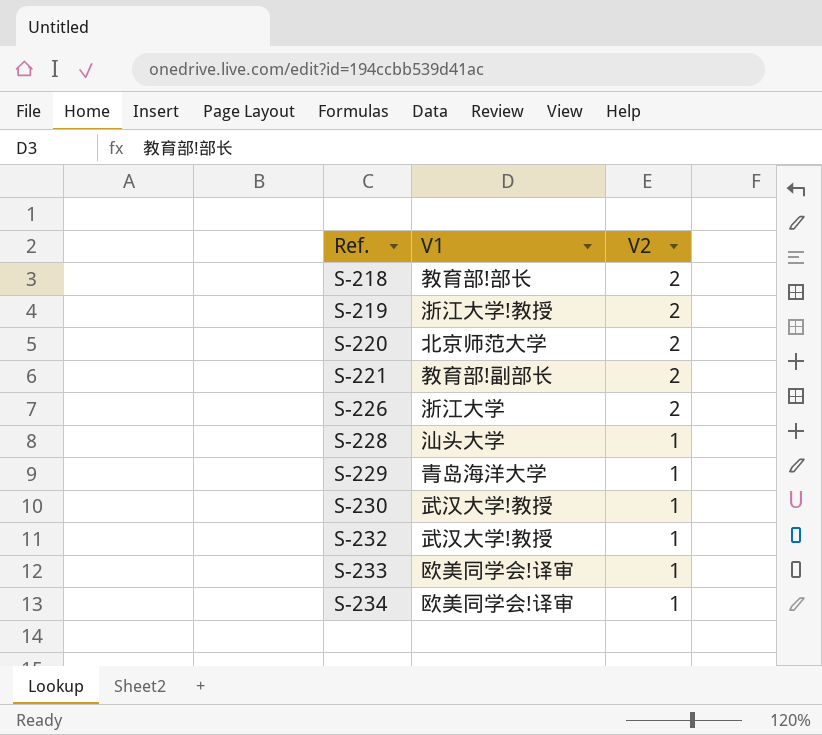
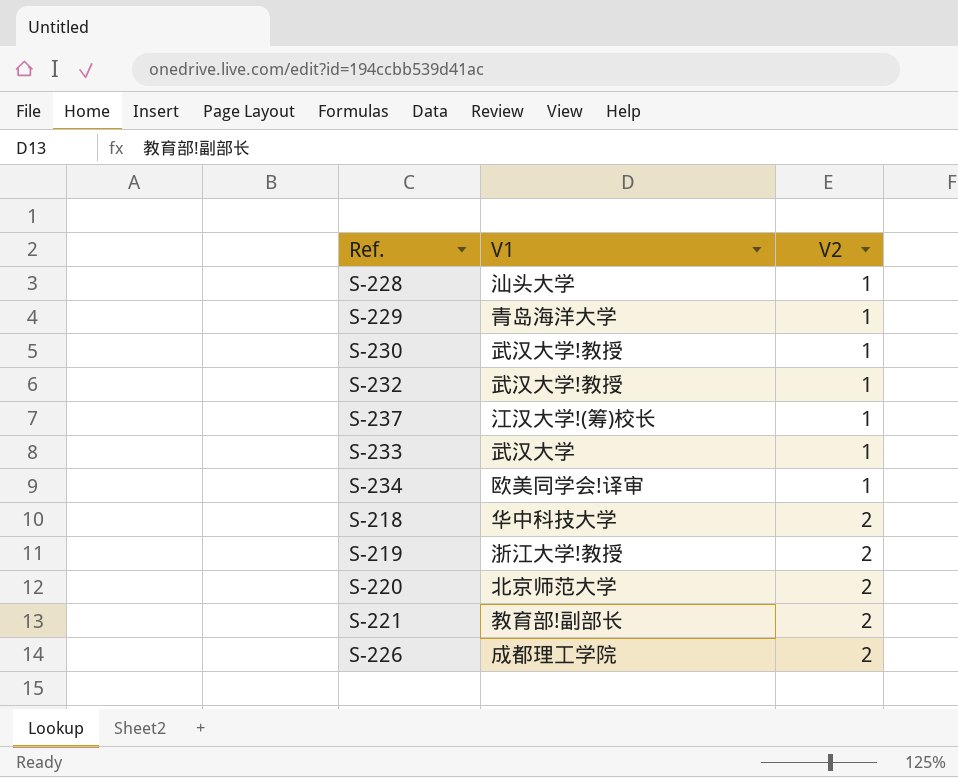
row order: Ref. ascending -> V2 ascending
row S-237: none -> 江汉大学!(筹)校长 | 1
S-233 | V1: 欧美同学会!译审 -> 武汉大学
S-218 | V1: 教育部!部长 -> 华中科技大学
S-226 | V1: 浙江大学 -> 成都理工学院

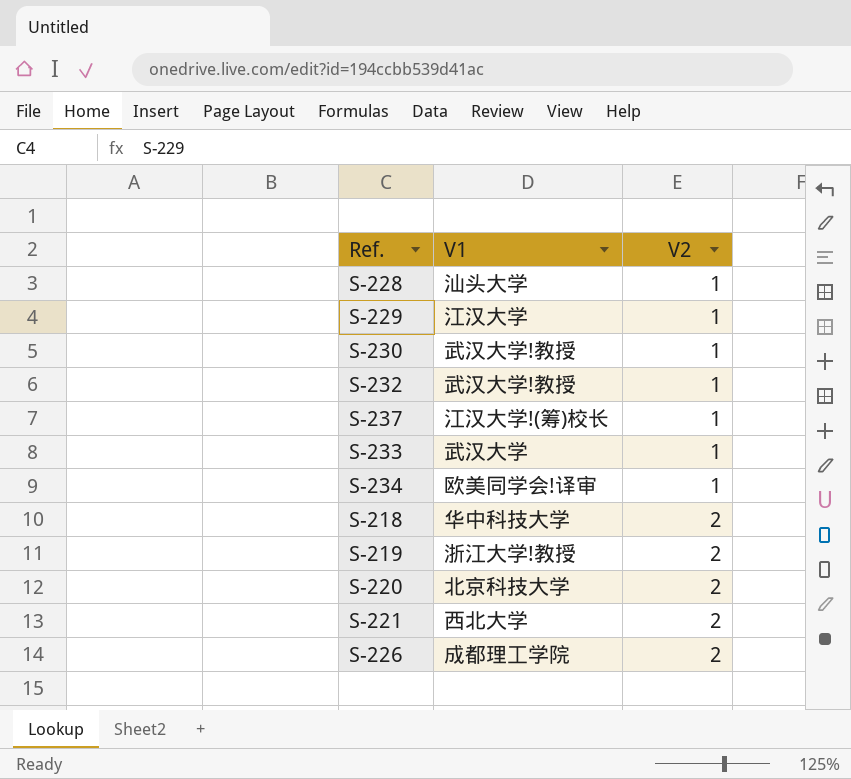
S-229 | V1: 青岛海洋大学 -> 江汉大学
S-220 | V1: 北京师范大学 -> 北京科技大学
S-221 | V1: 教育部!副部长 -> 西北大学

